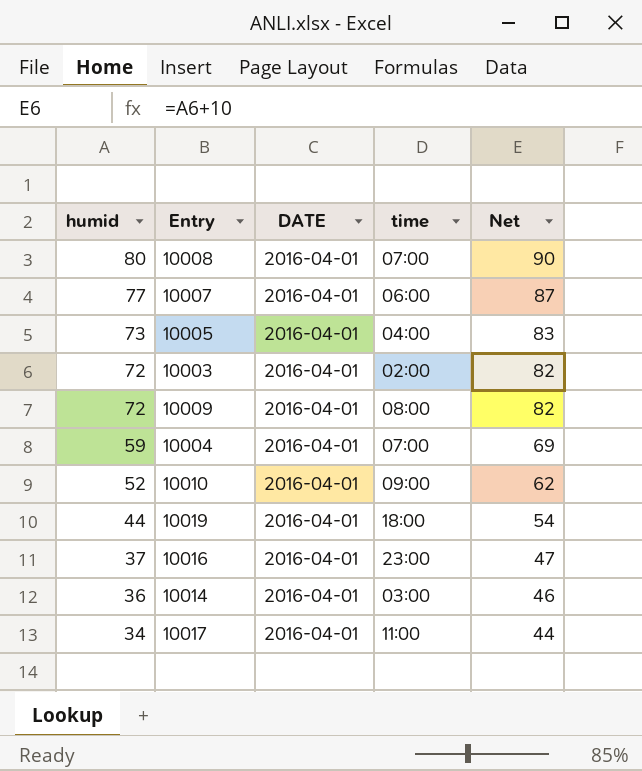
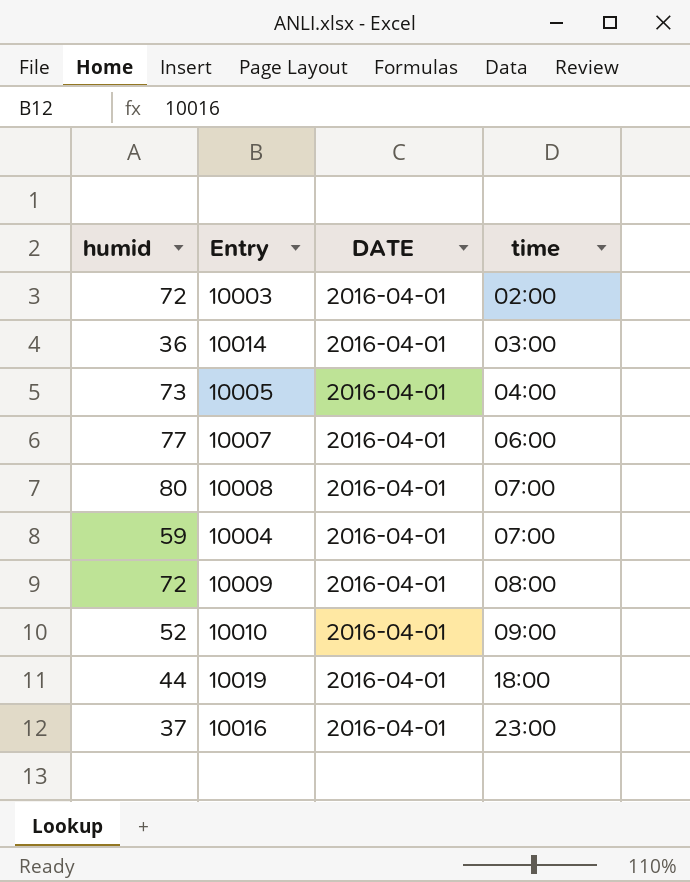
row order: humid descending -> time ascending
column Net | formula: [humid] + 10 -> none
row 10017: 34 | 2016-04-01 | 11:00 | 44 -> none

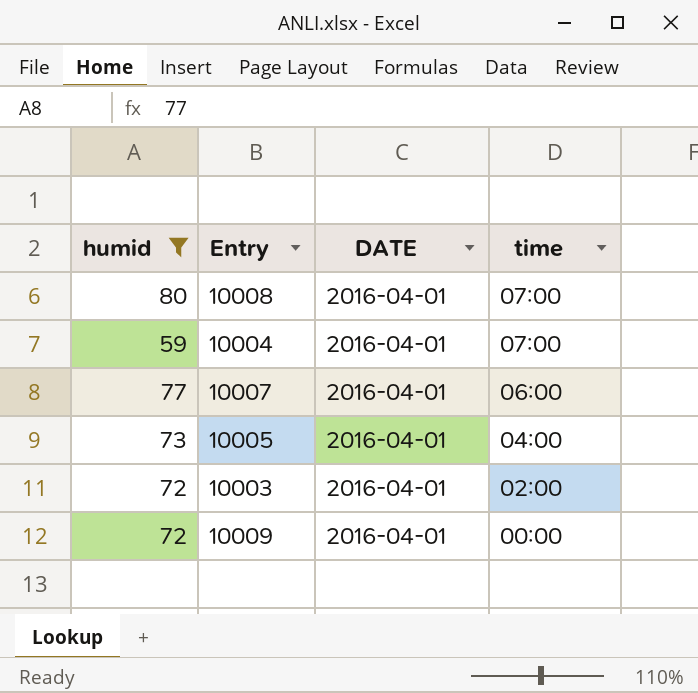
filter: none -> humid >= 59
row order: time ascending -> time descending
10009 | time: 08:00 -> 00:00

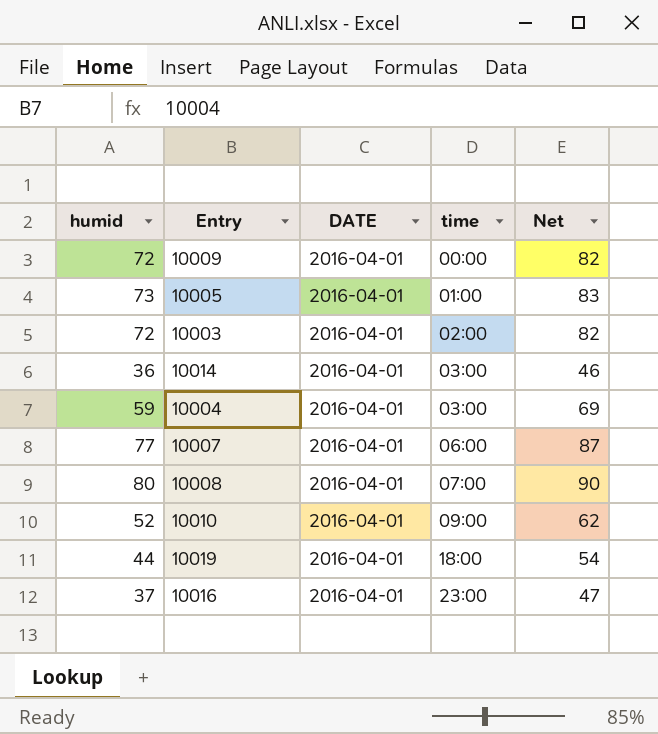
filter: humid >= 59 -> none
row order: time descending -> time ascending
column Net | formula: none -> [humid] + 10
10005 | time: 04:00 -> 01:00
10004 | time: 07:00 -> 03:00

